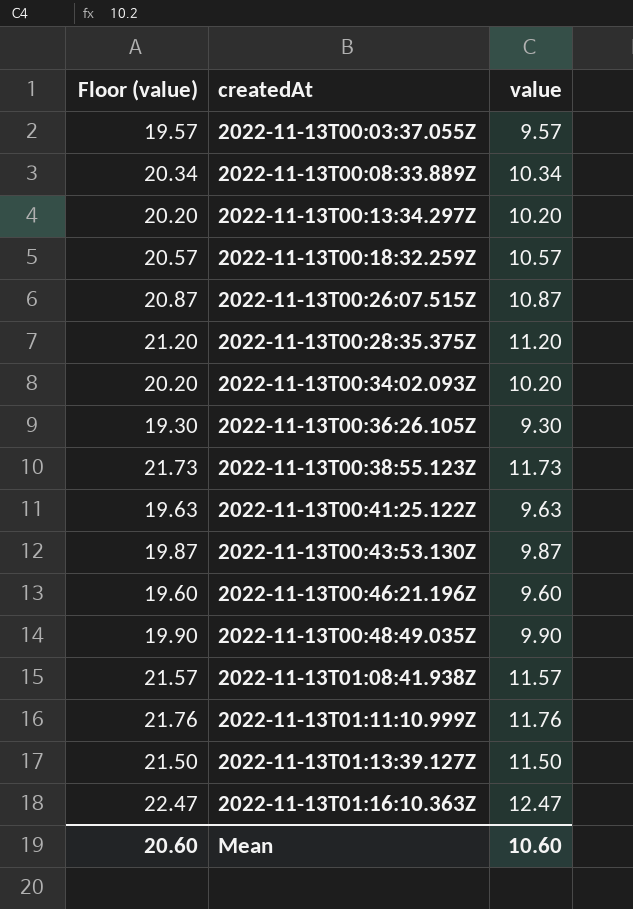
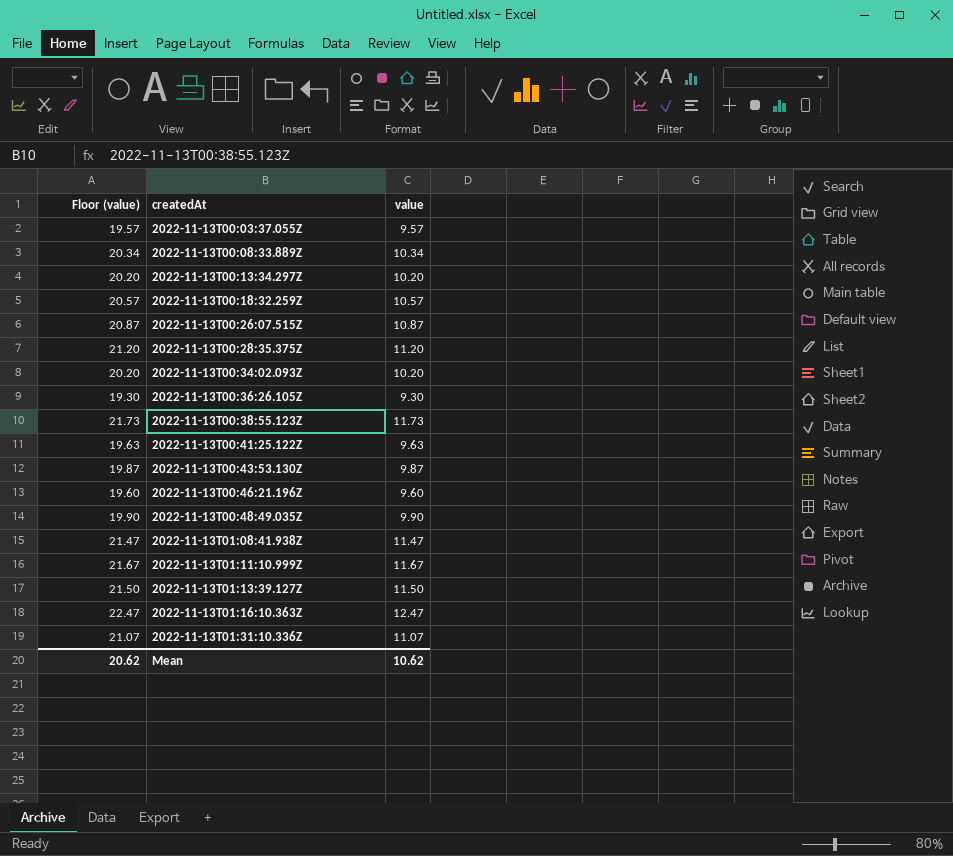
2022-11-13T01:08:41.938Z | Floor (value): 21.57 -> 21.47
2022-11-13T01:08:41.938Z | value: 11.57 -> 11.47
2022-11-13T01:11:10.999Z | Floor (value): 21.76 -> 21.67
2022-11-13T01:11:10.999Z | value: 11.76 -> 11.67
row 2022-11-13T01:31:10.336Z: none -> 21.07 | 11.07
Mean | Floor (value): 20.60 -> 20.62
Mean | value: 10.60 -> 10.62

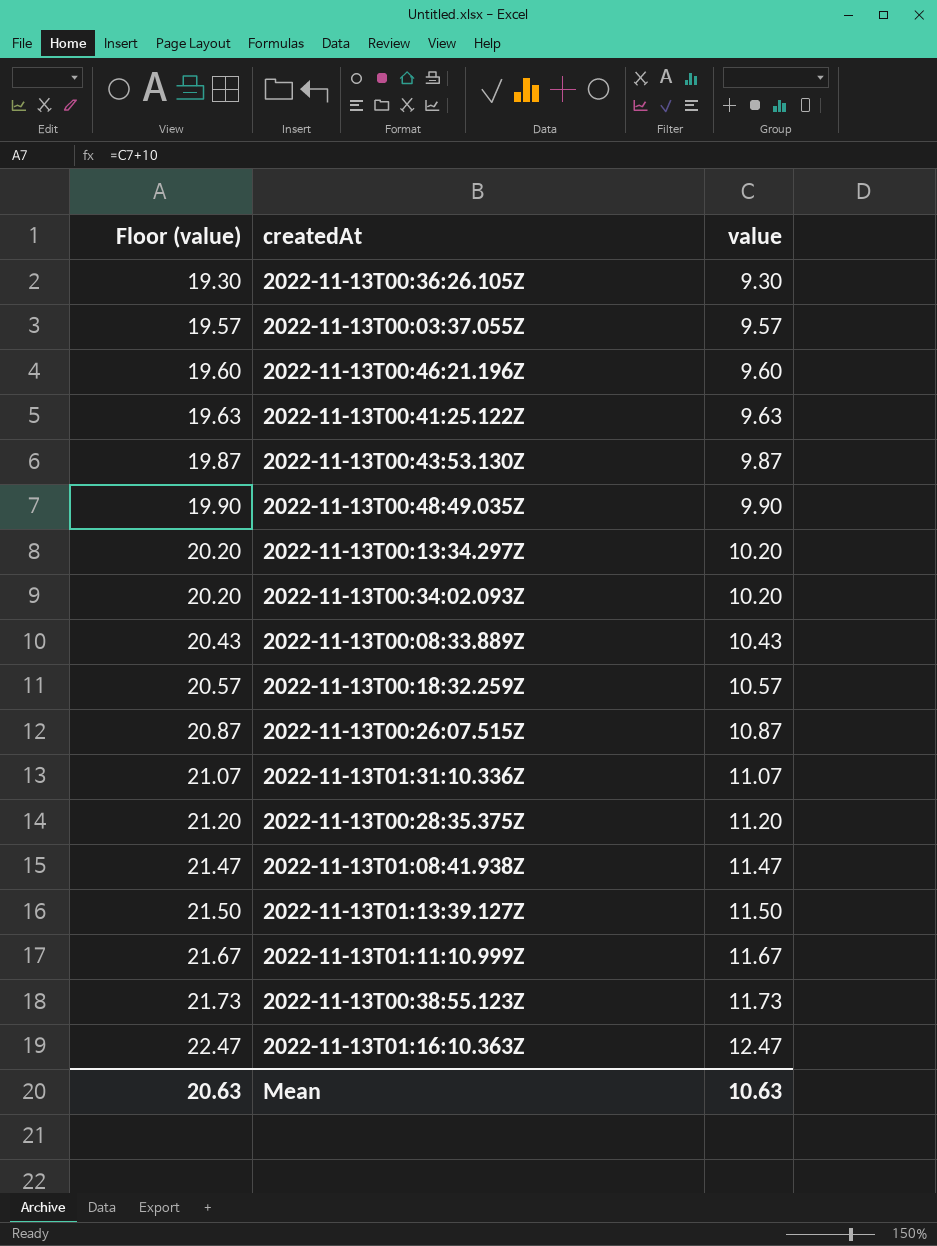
row order: createdAt ascending -> Floor (value) ascending
2022-11-13T00:08:33.889Z | Floor (value): 20.34 -> 20.43
2022-11-13T00:08:33.889Z | value: 10.34 -> 10.43
Mean | Floor (value): 20.62 -> 20.63
Mean | value: 10.62 -> 10.63

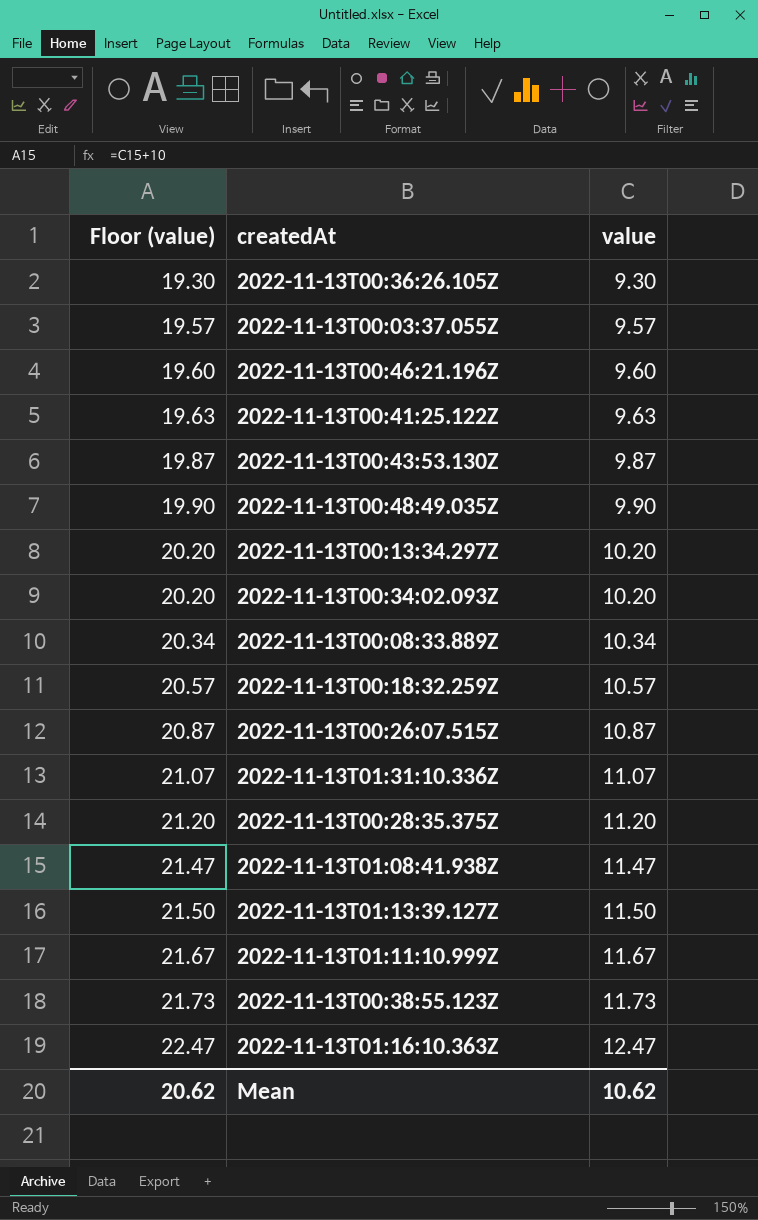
2022-11-13T00:08:33.889Z | Floor (value): 20.43 -> 20.34
2022-11-13T00:08:33.889Z | value: 10.43 -> 10.34
Mean | Floor (value): 20.63 -> 20.62
Mean | value: 10.63 -> 10.62

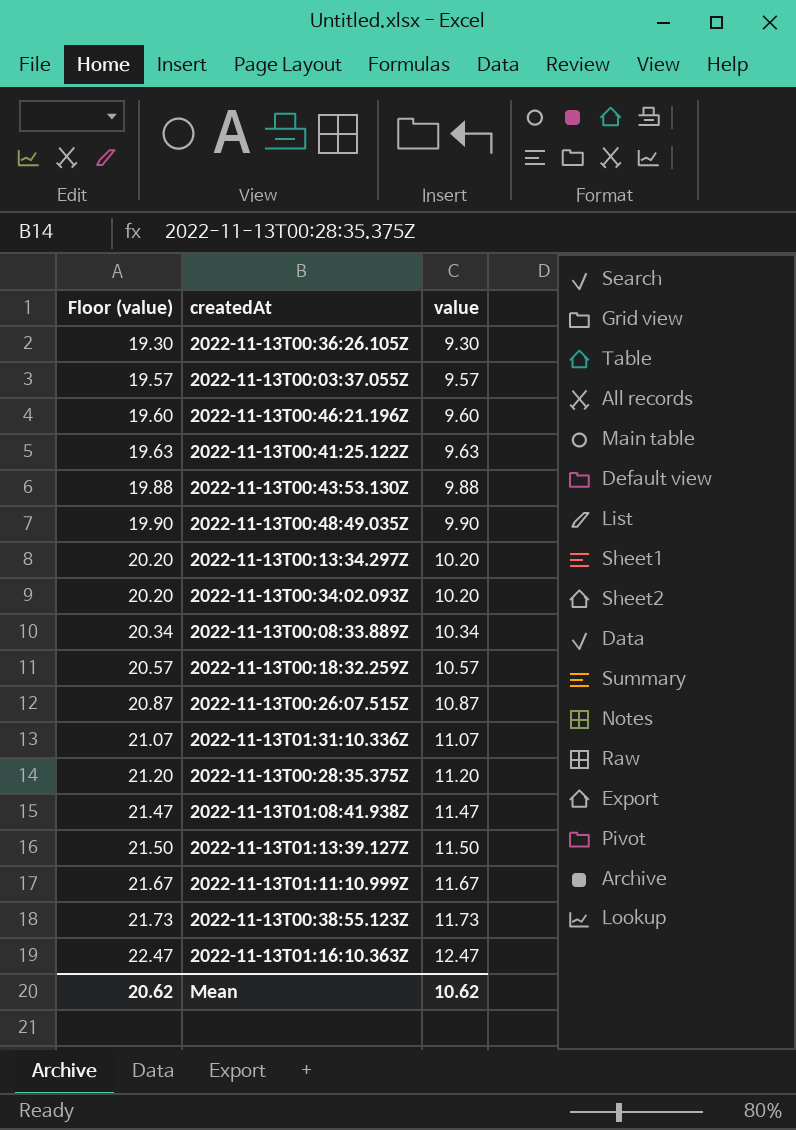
2022-11-13T00:43:53.130Z | Floor (value): 19.87 -> 19.88
2022-11-13T00:43:53.130Z | value: 9.87 -> 9.88

